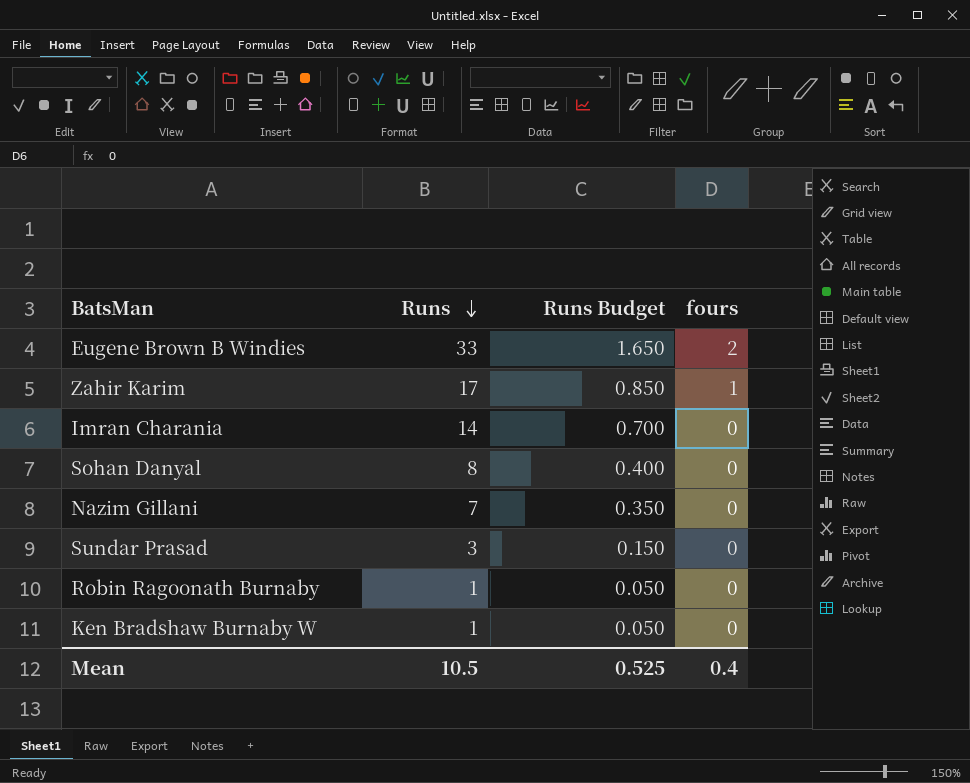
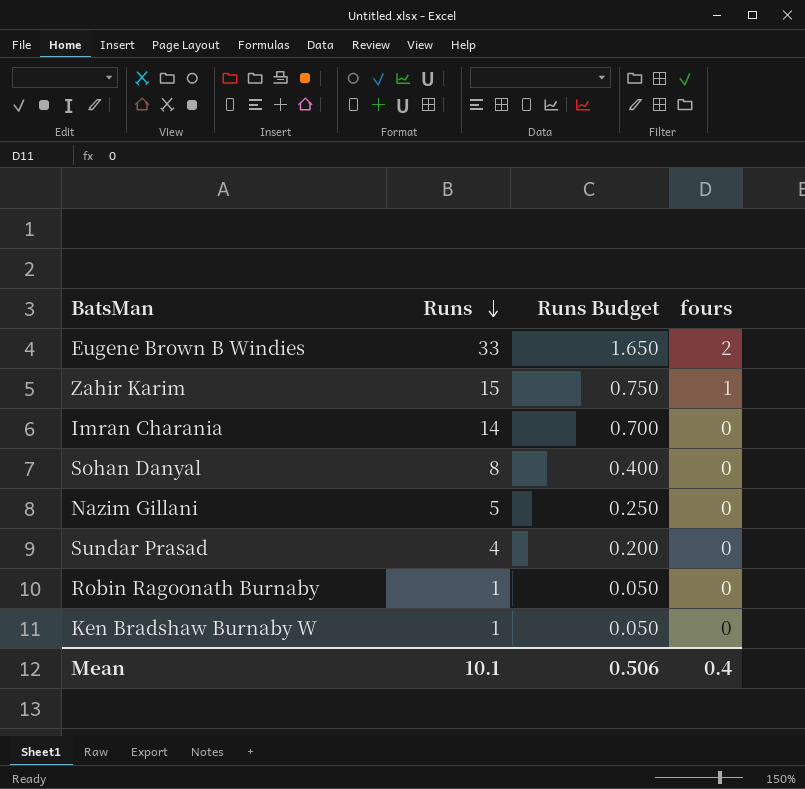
Zahir Karim | Runs: 17 -> 15
Zahir Karim | Runs Budget: 0.850 -> 0.750
Nazim Gillani | Runs: 7 -> 5
Nazim Gillani | Runs Budget: 0.350 -> 0.250
Sundar Prasad | Runs: 3 -> 4
Sundar Prasad | Runs Budget: 0.150 -> 0.200
Mean | Runs: 10.5 -> 10.1
Mean | Runs Budget: 0.525 -> 0.506

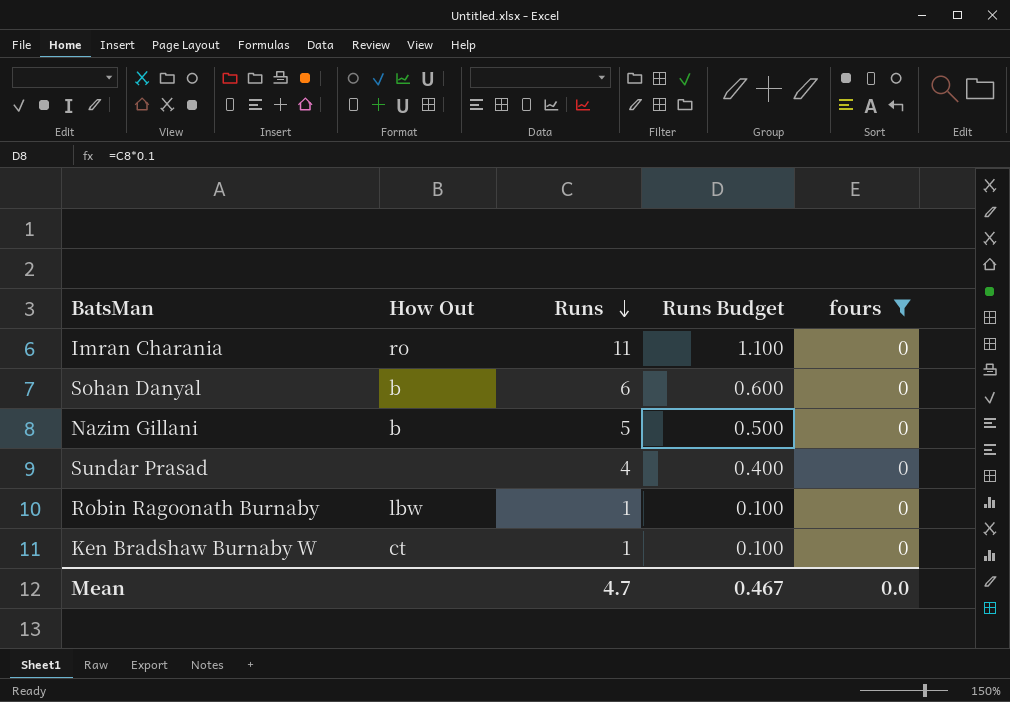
filter: none -> fours = 0
column How Out | position: none -> 2
column Runs Budget | formula: [Runs] * 0.05 -> [Runs] * 0.1
Imran Charania | Runs: 14 -> 11
Sohan Danyal | Runs: 8 -> 6
Mean | Runs: 10.1 -> 4.7
Mean | Runs Budget: 0.506 -> 0.467
Mean | fours: 0.4 -> 0.0

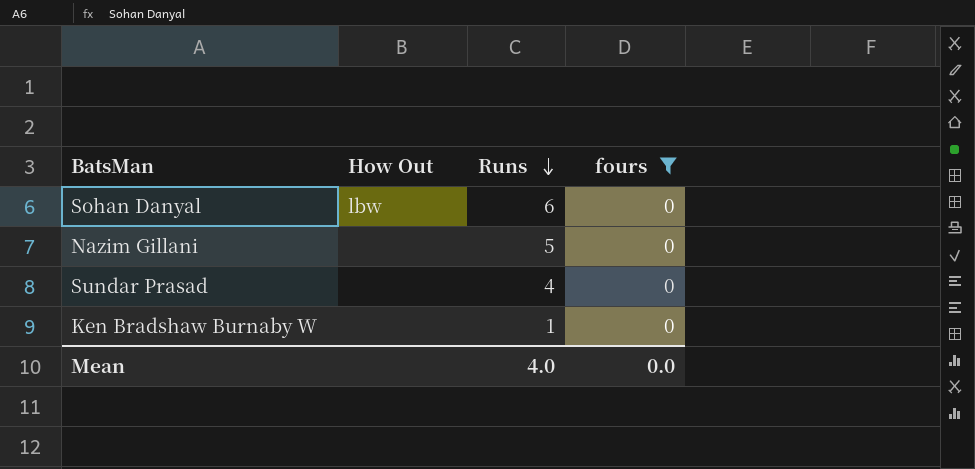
column Runs Budget | formula: [Runs] * 0.1 -> none
row Imran Charania: ro | 11 | 1.100 | 0 -> none
row Robin Ragoonath Burnaby: lbw | 1 | 0.100 | 0 -> none
Sohan Danyal | How Out: b -> lbw
Nazim Gillani | How Out: b -> none
Ken Bradshaw Burnaby W | How Out: ct -> none
Mean | Runs: 4.7 -> 4.0

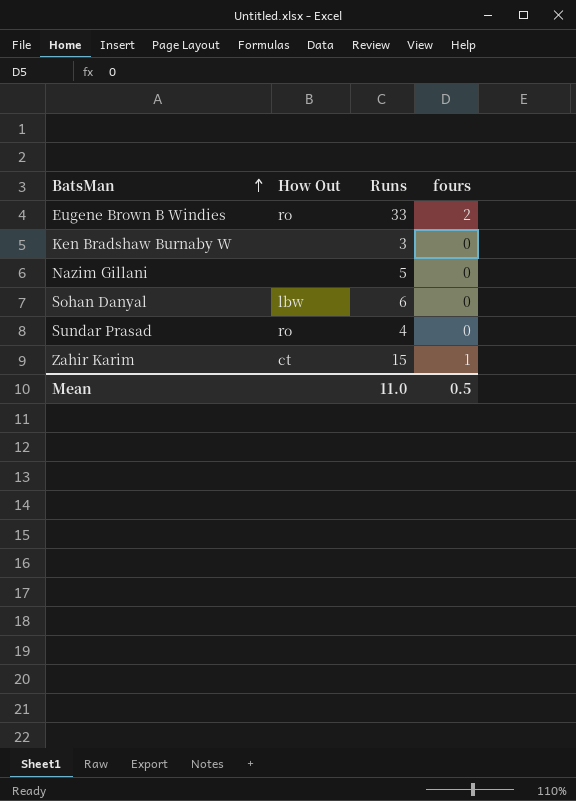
filter: fours = 0 -> none
row order: Runs descending -> BatsMan ascending
Ken Bradshaw Burnaby W | Runs: 1 -> 3
Sundar Prasad | How Out: none -> ro
Mean | Runs: 4.0 -> 11.0
Mean | fours: 0.0 -> 0.5

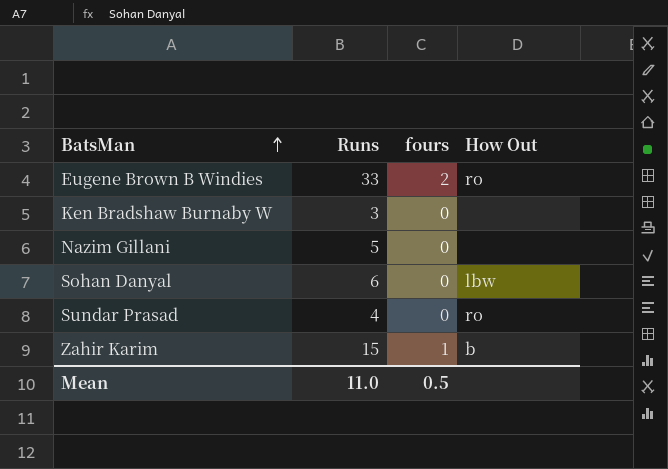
column How Out | position: 2 -> 4
Zahir Karim | How Out: ct -> b

